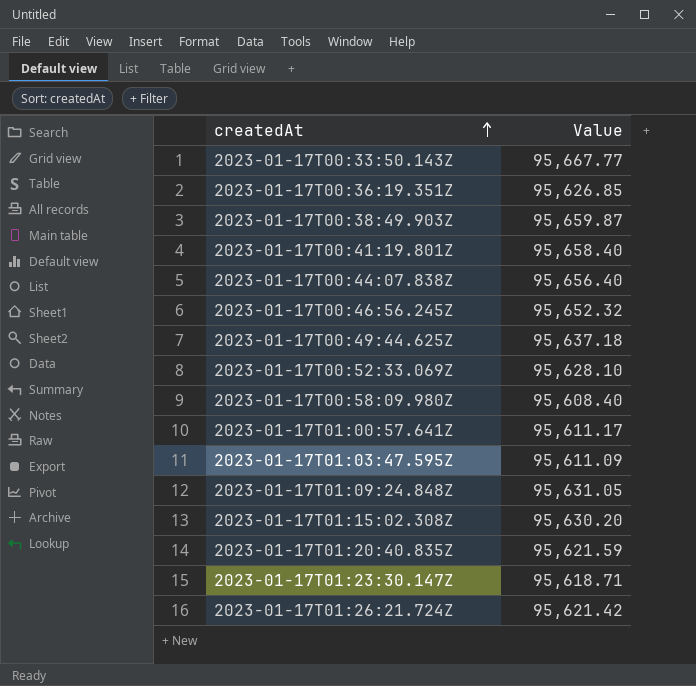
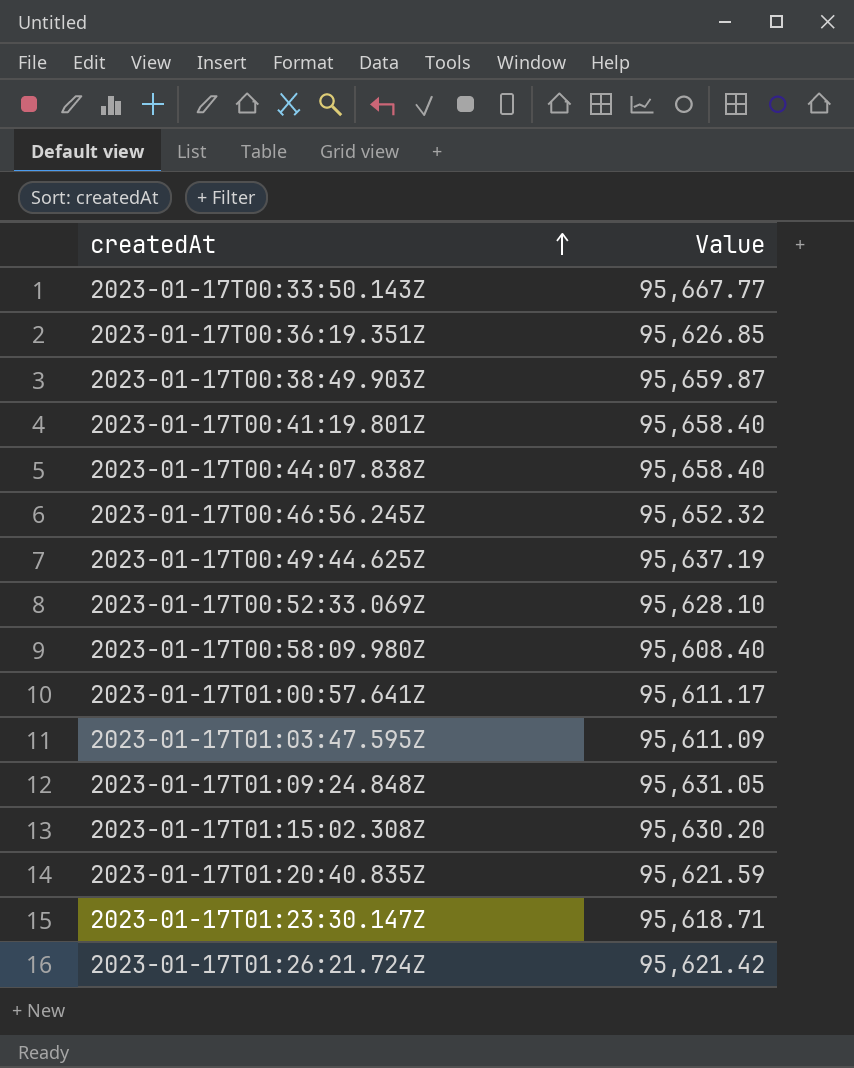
2023-01-17T00:44:07.838Z | Value: 95,656.40 -> 95,658.40
2023-01-17T00:49:44.625Z | Value: 95,637.18 -> 95,637.19

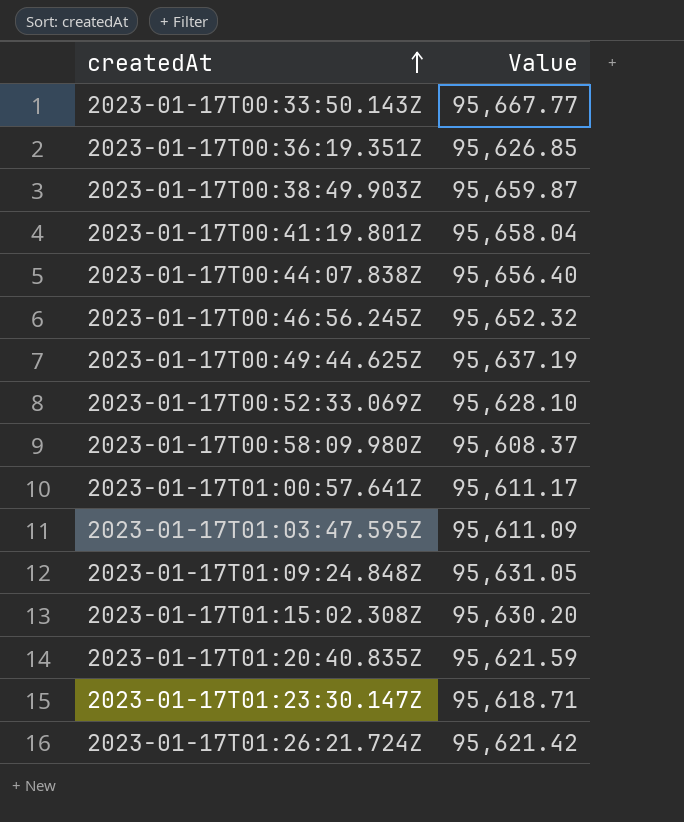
2023-01-17T00:41:19.801Z | Value: 95,658.40 -> 95,658.04
2023-01-17T00:44:07.838Z | Value: 95,658.40 -> 95,656.40
2023-01-17T00:58:09.980Z | Value: 95,608.40 -> 95,608.37

